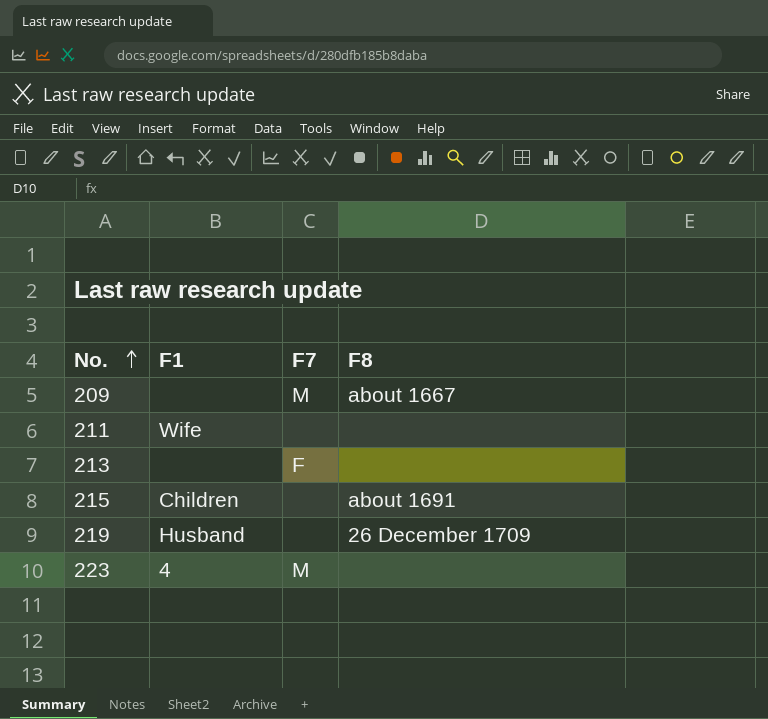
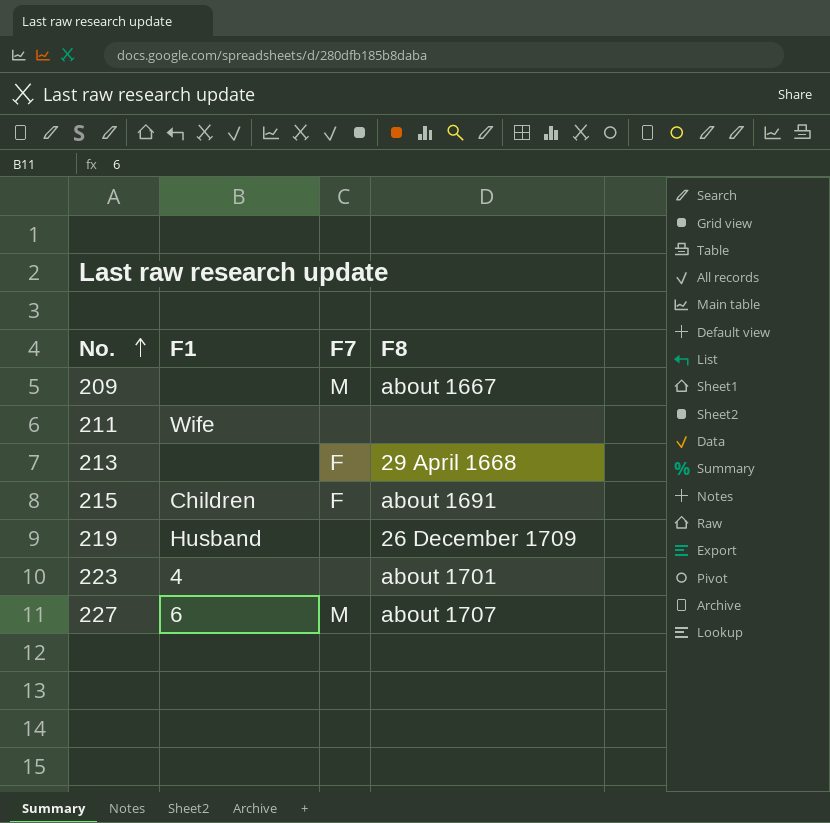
213 | F8: none -> 29 April 1668
215 | F7: none -> F
223 | F7: M -> none
223 | F8: none -> about 1701
row 227: none -> 6 | M | about 1707

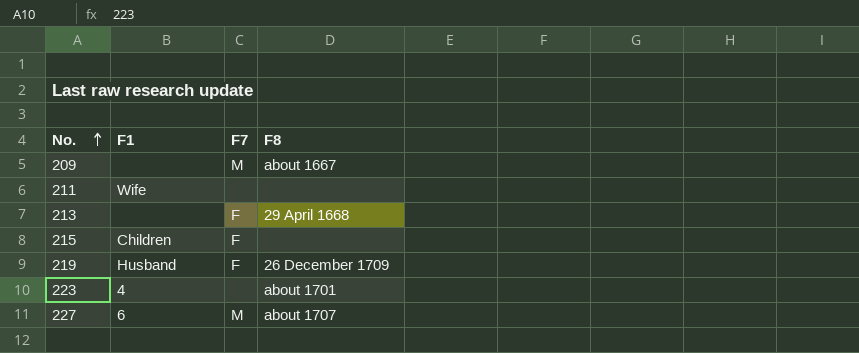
215 | F8: about 1691 -> none
219 | F7: none -> F

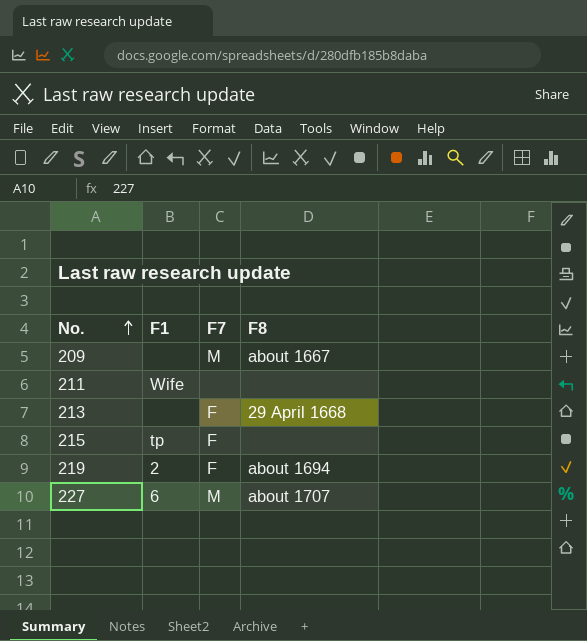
row 223: 4 | none | about 1701 -> none
215 | F1: Children -> tp
219 | F1: Husband -> 2
219 | F8: 26 December 1709 -> about 1694

